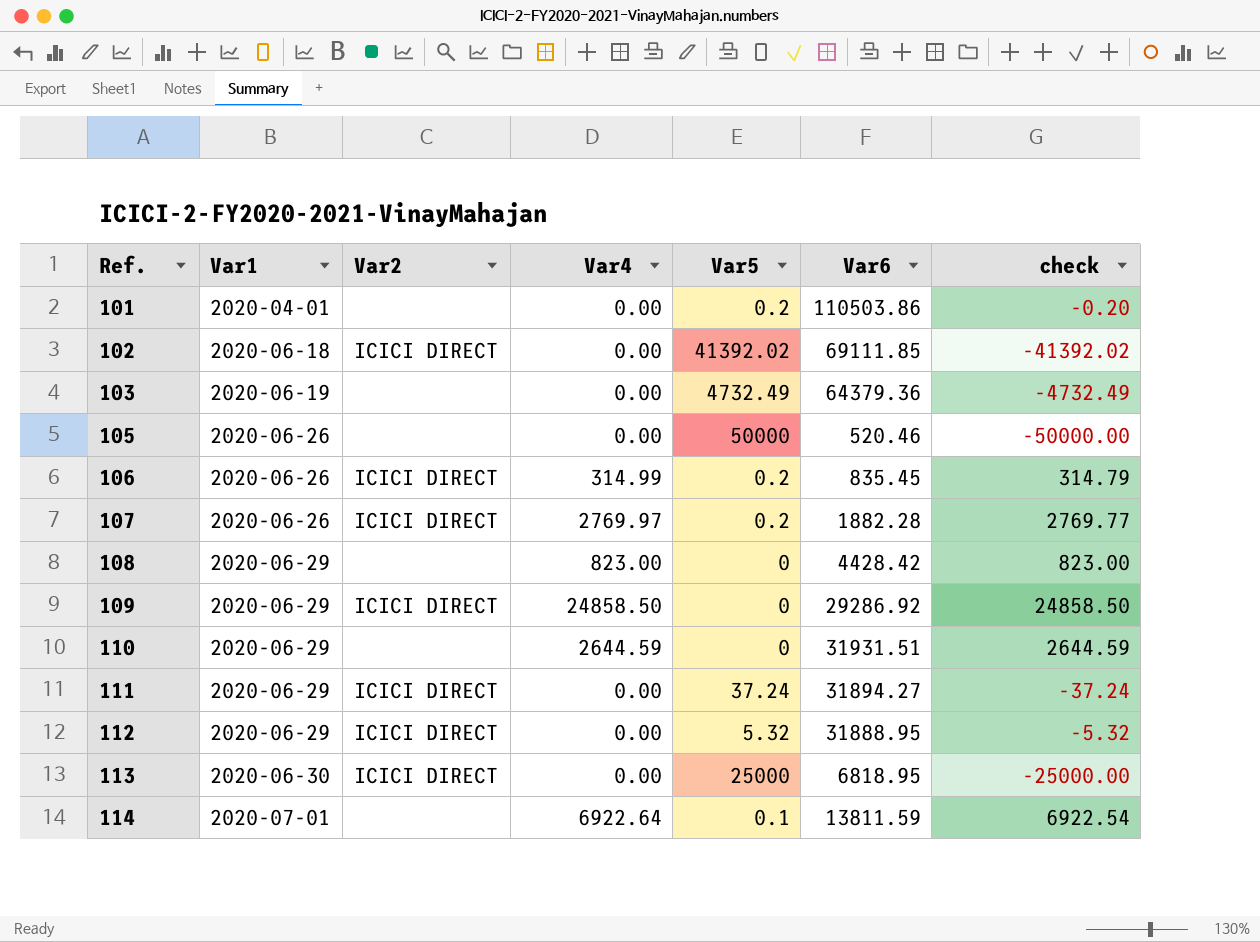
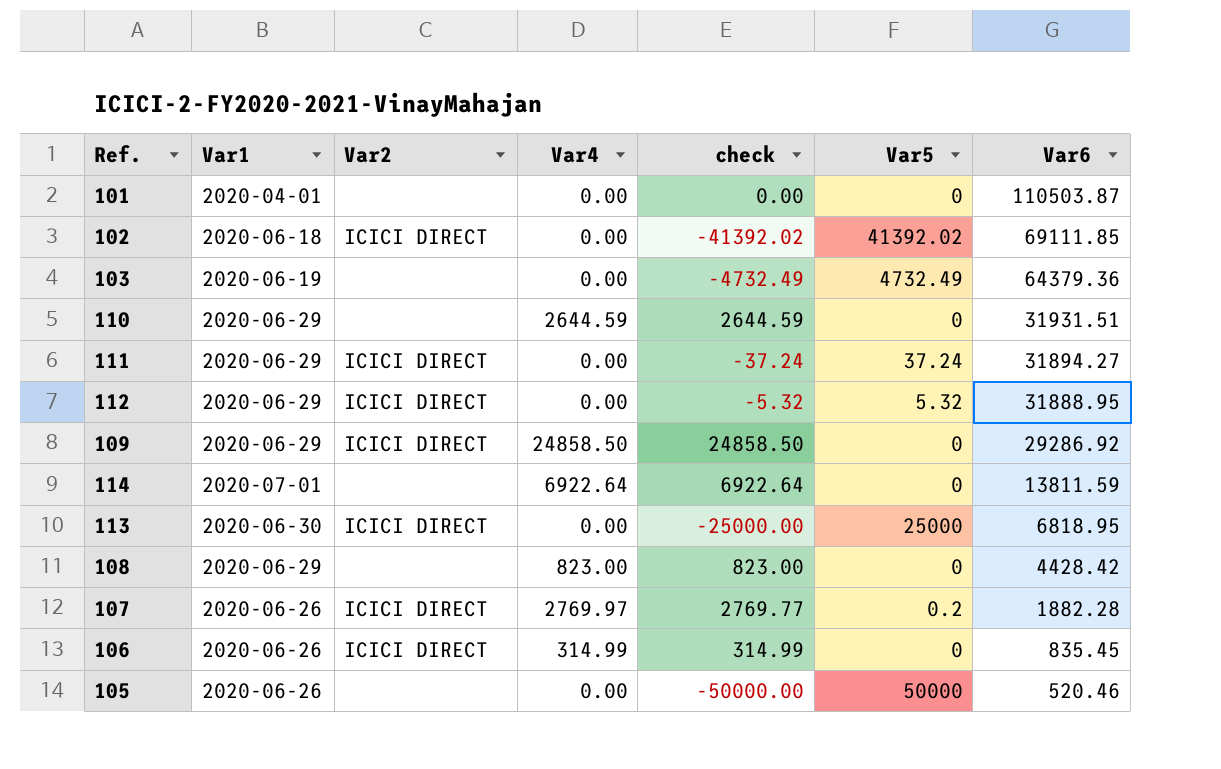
row order: Ref. ascending -> Var6 descending
column check | position: 7 -> 5
101 | check: -0.20 -> 0.00
101 | Var5: 0.2 -> 0
101 | Var6: 110503.86 -> 110503.87
114 | check: 6922.54 -> 6922.64
114 | Var5: 0.1 -> 0
106 | check: 314.79 -> 314.99
106 | Var5: 0.2 -> 0

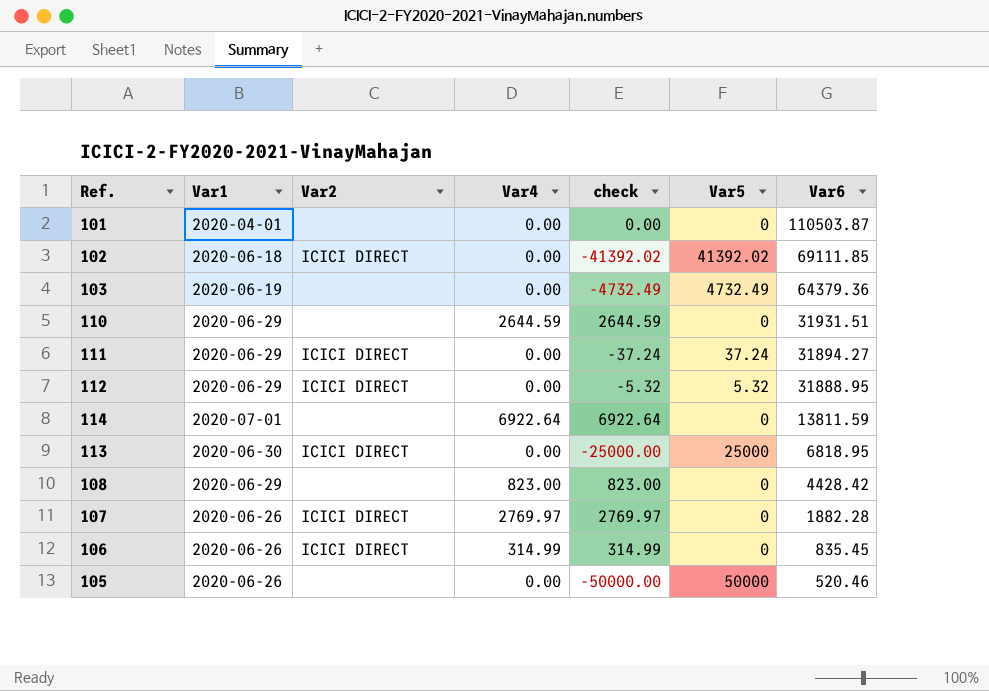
row 109: 2020-06-29 | ICICI DIRECT | 24858.50 | 24858.50 | 0 | 29286.92 -> none
107 | check: 2769.77 -> 2769.97
107 | Var5: 0.2 -> 0

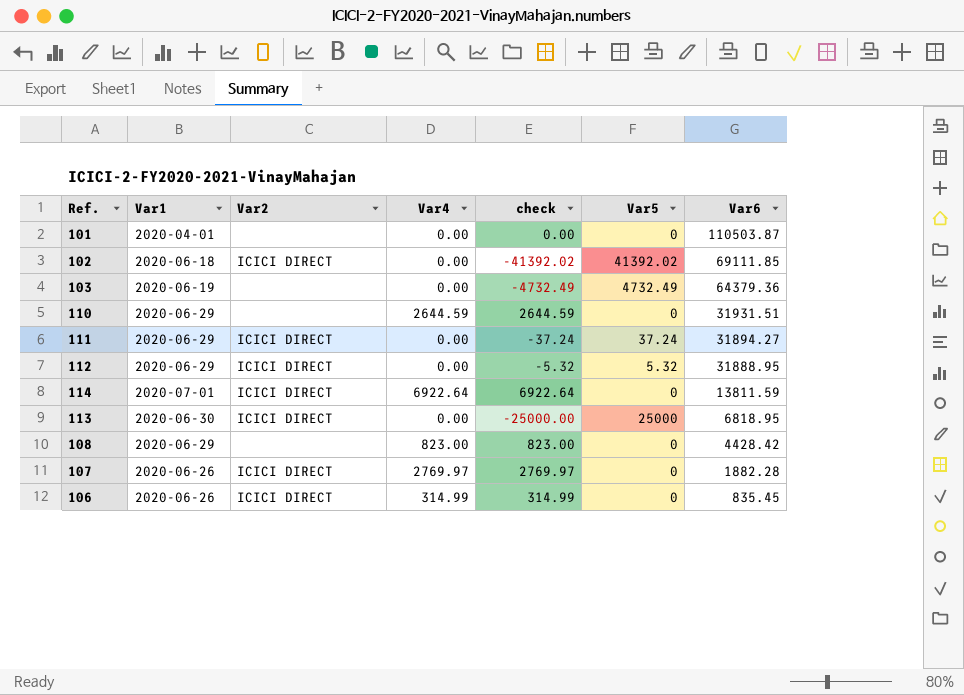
row 105: 2020-06-26 | none | 0.00 | -50000.00 | 50000 | 520.46 -> none
114 | Var2: none -> ICICI DIRECT

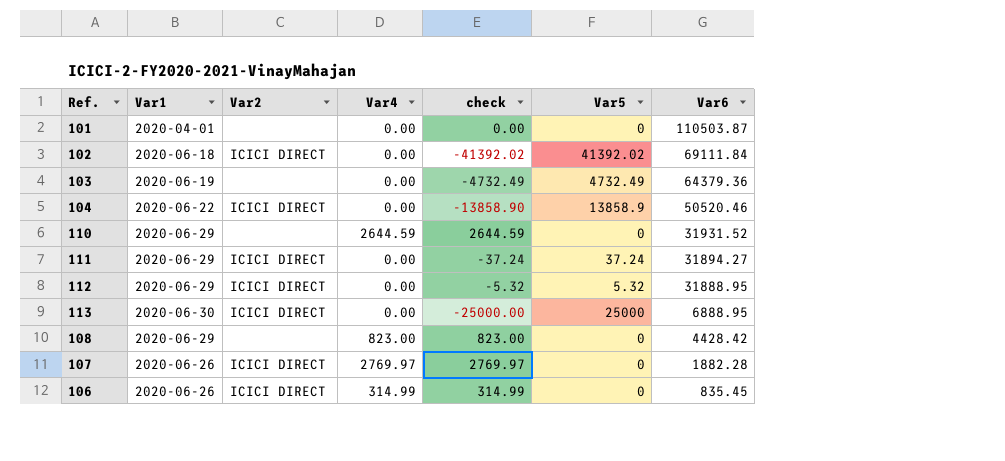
row 114: 2020-07-01 | ICICI DIRECT | 6922.64 | 6922.64 | 0 | 13811.59 -> none
102 | Var6: 69111.85 -> 69111.84
row 104: none -> 2020-06-22 | ICICI DIRECT | 0.00 | -13858.90 | 13858.9 | 50520.46
110 | Var6: 31931.51 -> 31931.52
113 | Var6: 6818.95 -> 6888.95

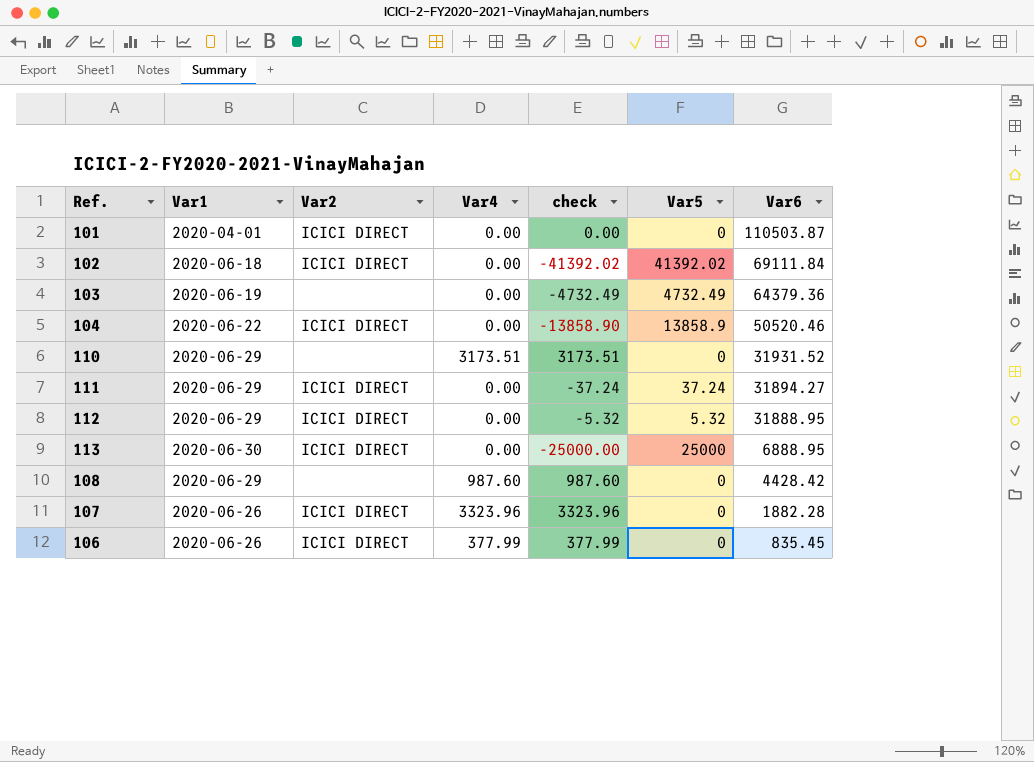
101 | Var2: none -> ICICI DIRECT
110 | Var4: 2644.59 -> 3173.51
110 | check: 2644.59 -> 3173.51
108 | Var4: 823.00 -> 987.60
108 | check: 823.00 -> 987.60
107 | Var4: 2769.97 -> 3323.96
107 | check: 2769.97 -> 3323.96
106 | Var4: 314.99 -> 377.99
106 | check: 314.99 -> 377.99

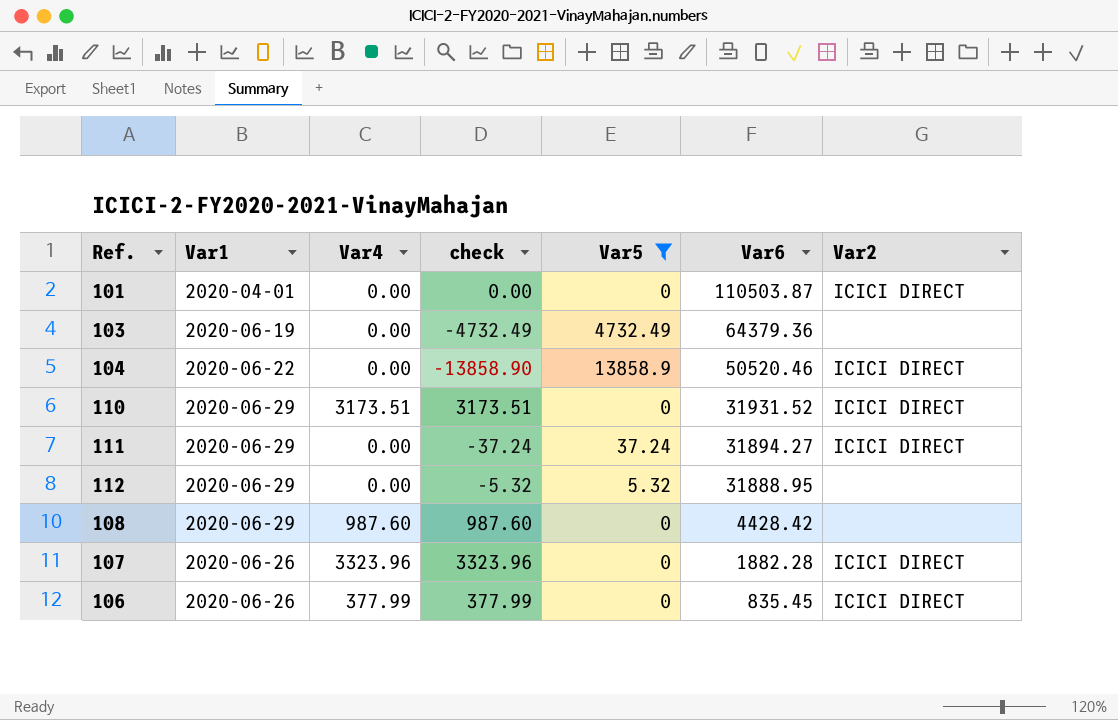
filter: none -> Var5 <= 13858.9
column Var2 | position: 3 -> 7
110 | Var2: none -> ICICI DIRECT
112 | Var2: ICICI DIRECT -> none

